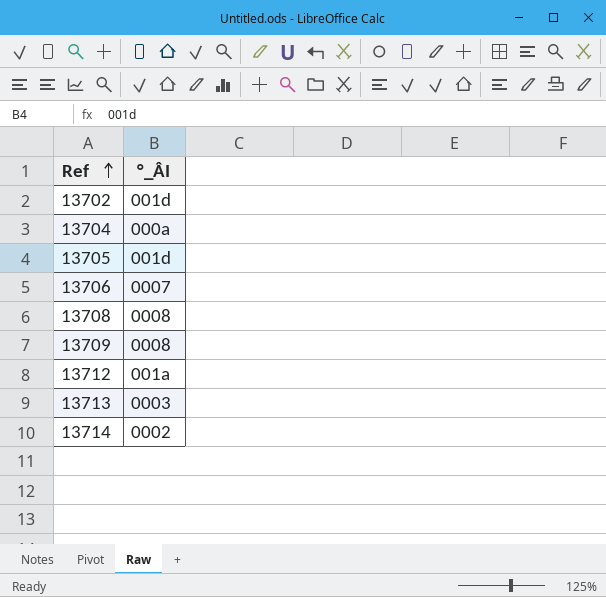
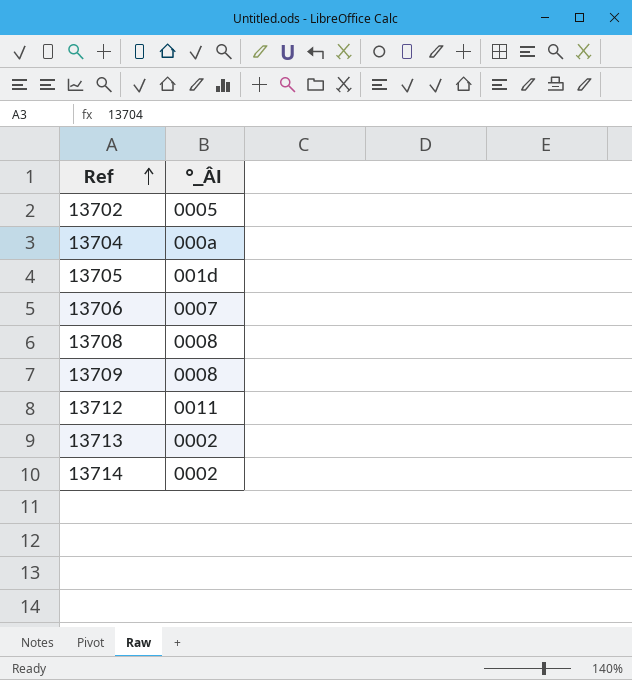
13702 | °_ÂI: 001d -> 0005
13712 | °_ÂI: 001a -> 0011
13713 | °_ÂI: 0003 -> 0002

